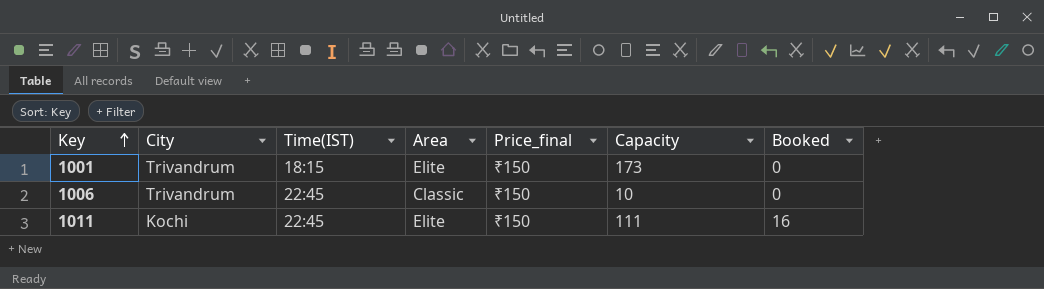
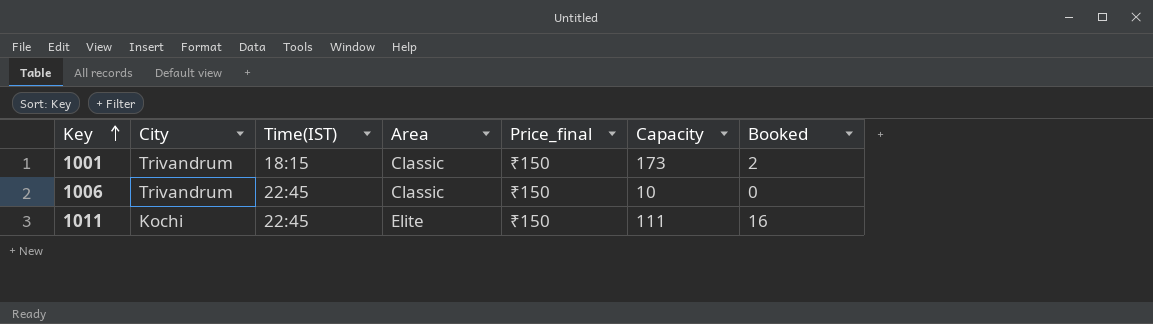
1001 | Area: Elite -> Classic
1001 | Booked: 0 -> 2

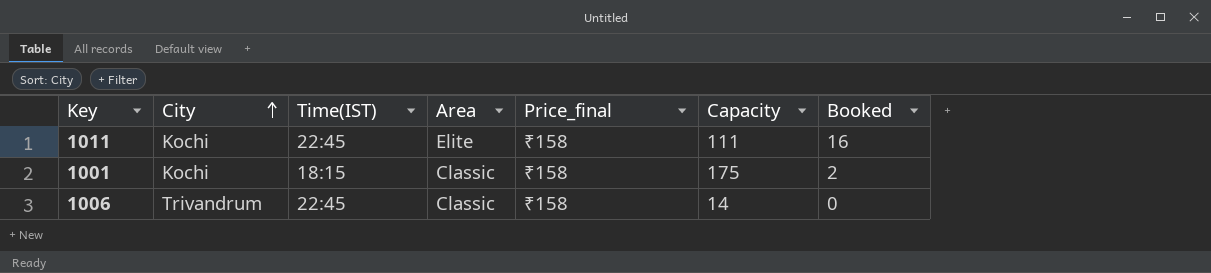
row order: Key ascending -> City ascending
1011 | Price_final: ₹150 -> ₹158
1001 | City: Trivandrum -> Kochi
1001 | Price_final: ₹150 -> ₹158
1001 | Capacity: 173 -> 175
1006 | Price_final: ₹150 -> ₹158
1006 | Capacity: 10 -> 14

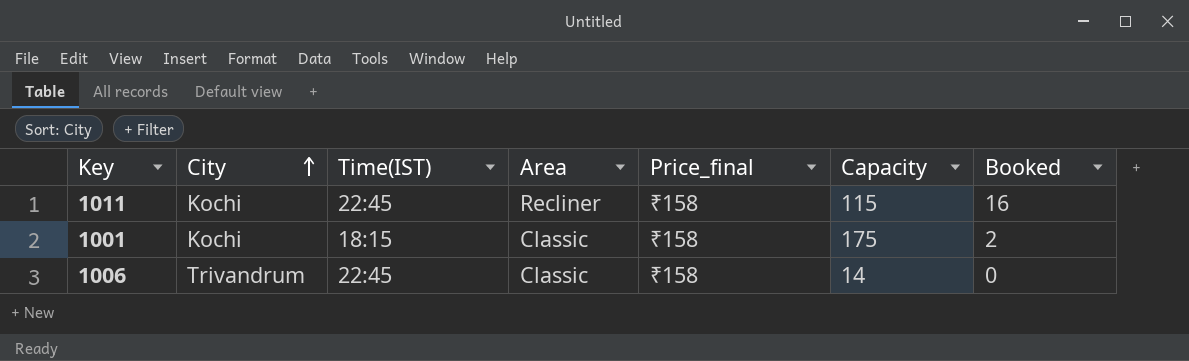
1011 | Area: Elite -> Recliner
1011 | Capacity: 111 -> 115

